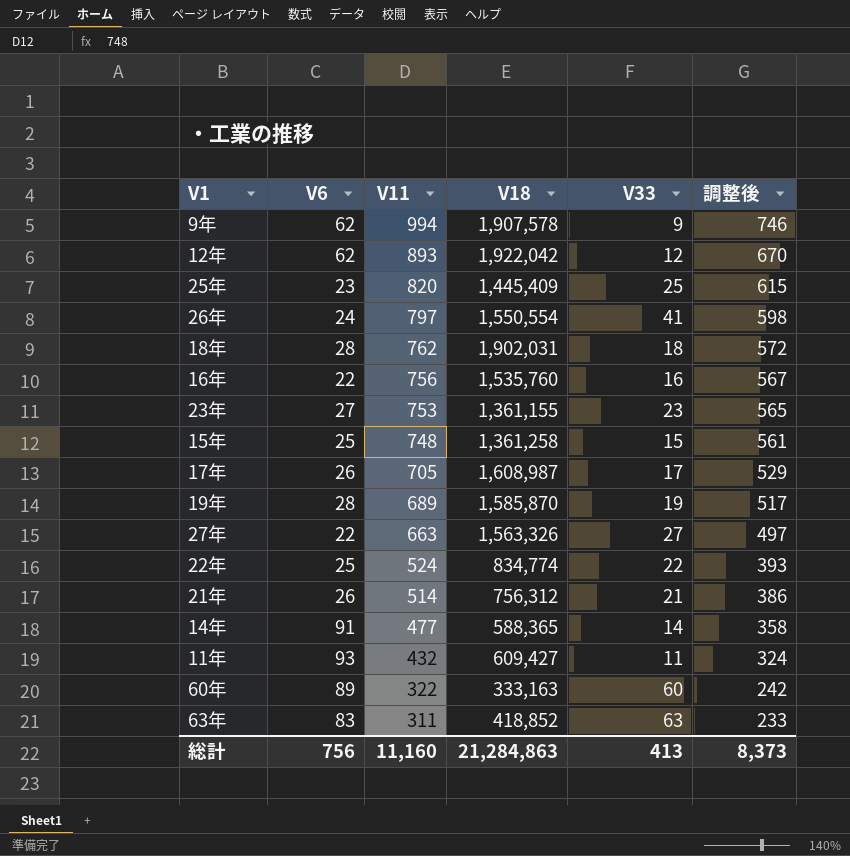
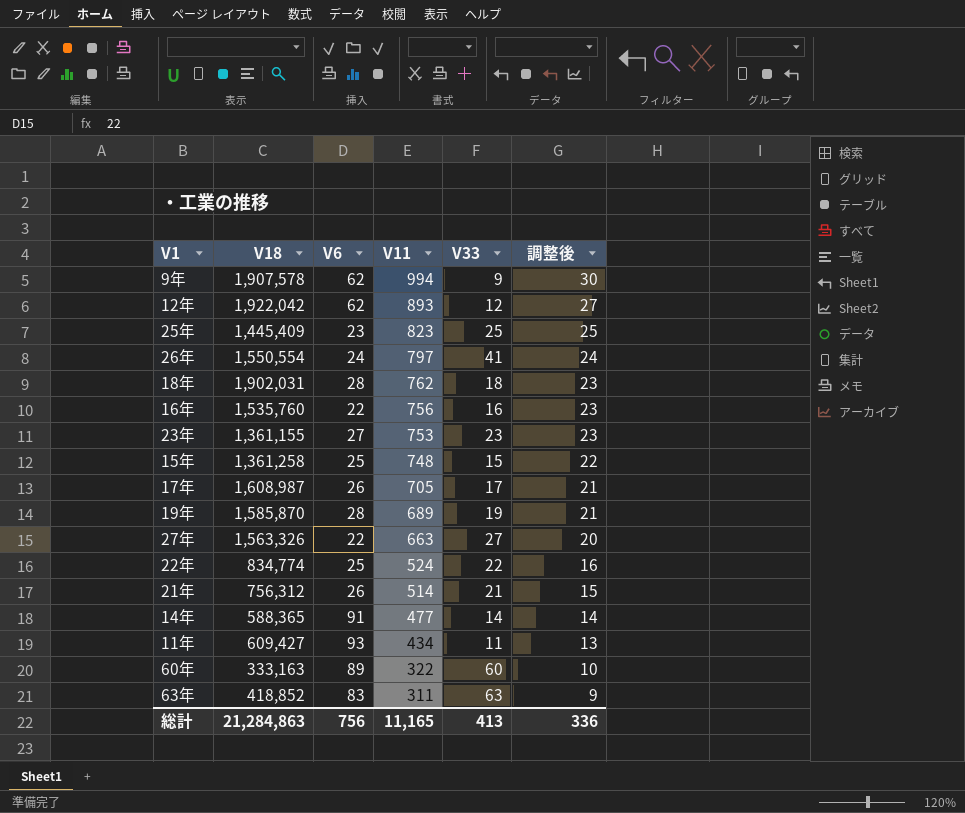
column V18 | position: 4 -> 2
column 調整後 | formula: [V11] * 0.75 -> [V11] * 0.03
25年 | V11: 820 -> 823
11年 | V11: 432 -> 434
総計 | V11: 11,160 -> 11,165
総計 | 調整後: 8,373 -> 336

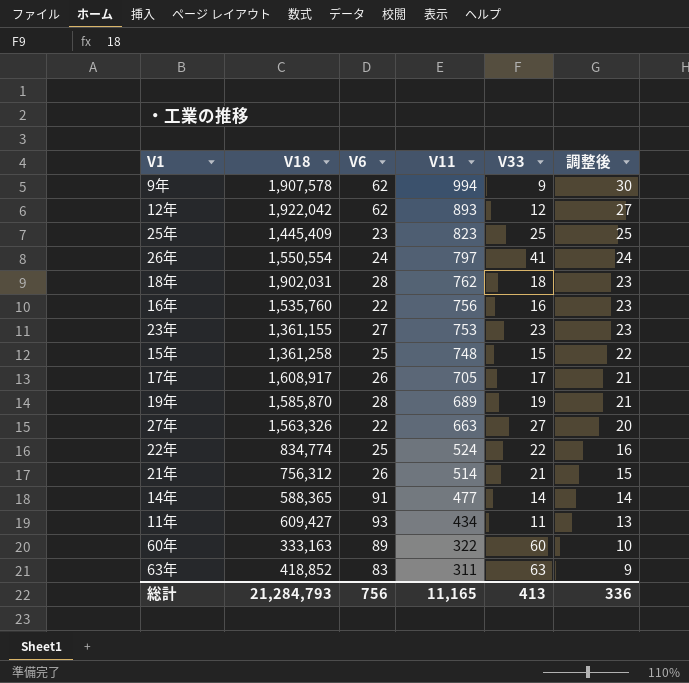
17年 | V18: 1,608,987 -> 1,608,917
総計 | V18: 21,284,863 -> 21,284,793

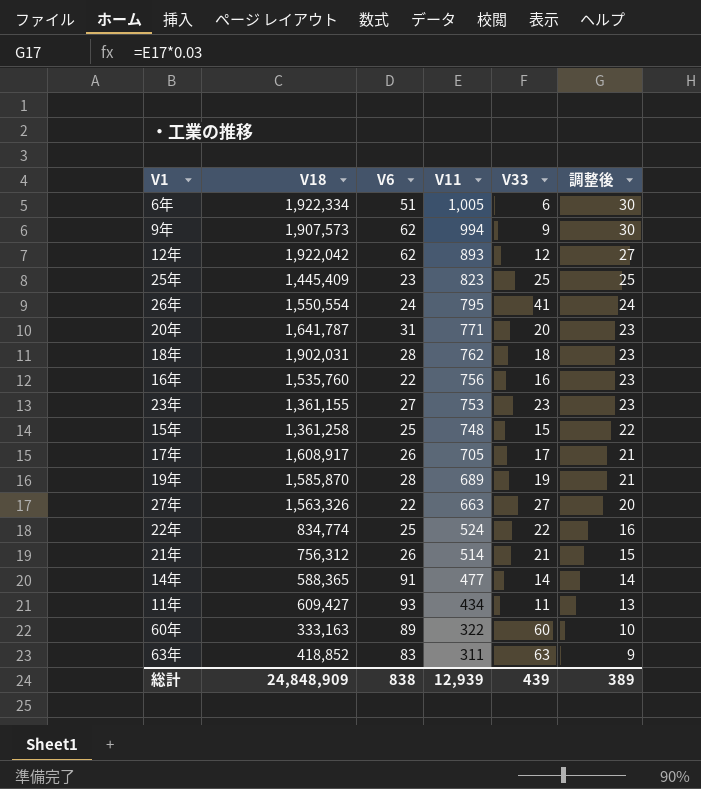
row 6年: none -> 1,922,334 | 51 | 1,005 | 6 | 30
9年 | V18: 1,907,578 -> 1,907,573
26年 | V11: 797 -> 795
row 20年: none -> 1,641,787 | 31 | 771 | 20 | 23
総計 | V18: 21,284,793 -> 24,848,909
総計 | V6: 756 -> 838
総計 | V11: 11,165 -> 12,939
総計 | V33: 413 -> 439
総計 | 調整後: 336 -> 389

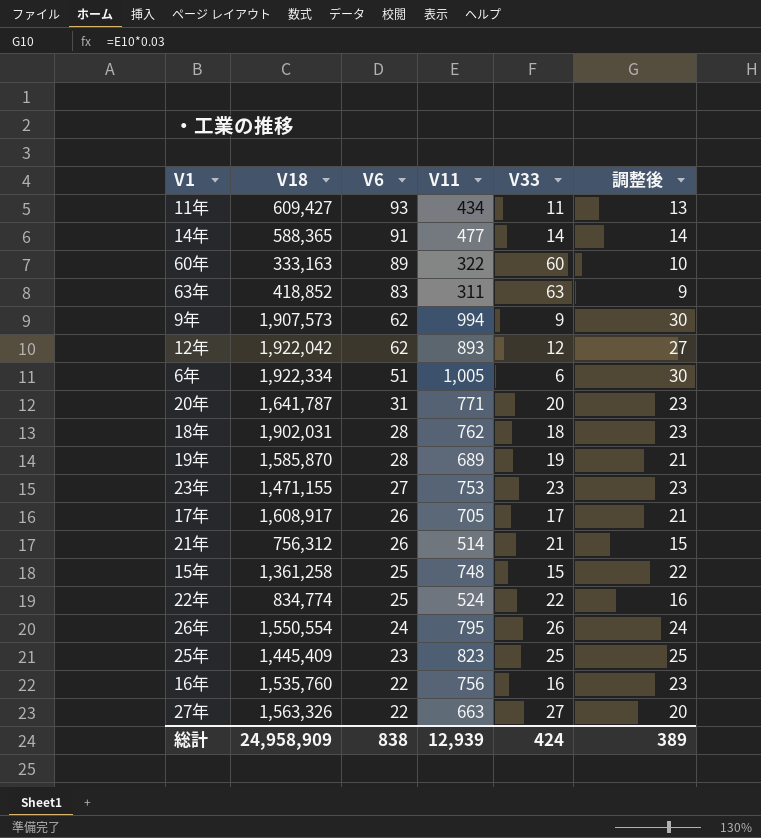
row order: V11 descending -> V6 descending
23年 | V18: 1,361,155 -> 1,471,155
26年 | V33: 41 -> 26
総計 | V18: 24,848,909 -> 24,958,909
総計 | V33: 439 -> 424

